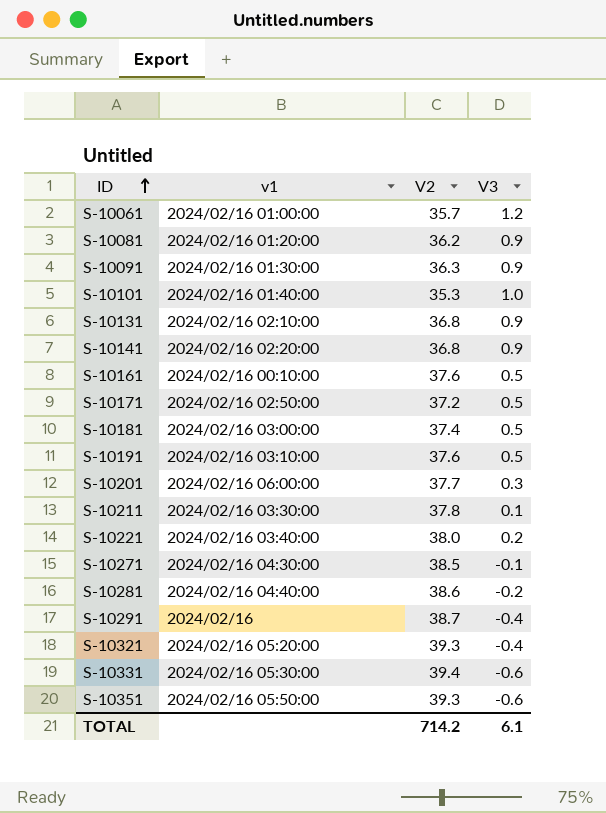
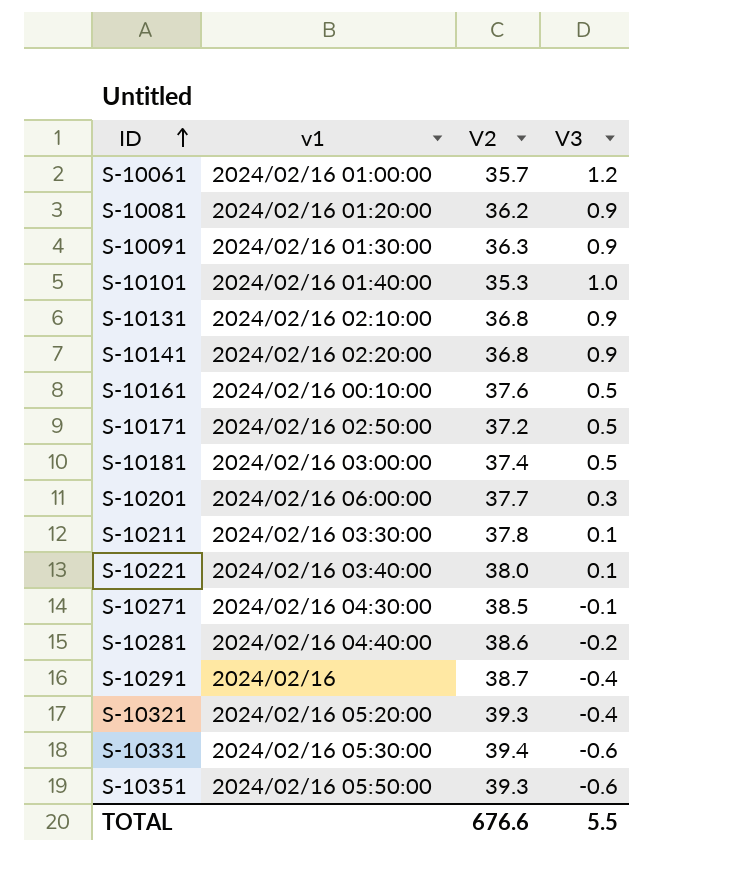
row S-10191: 2024/02/16 03:10:00 | 37.6 | 0.5 -> none
S-10221 | V3: 0.2 -> 0.1
TOTAL | V2: 714.2 -> 676.6
TOTAL | V3: 6.1 -> 5.5

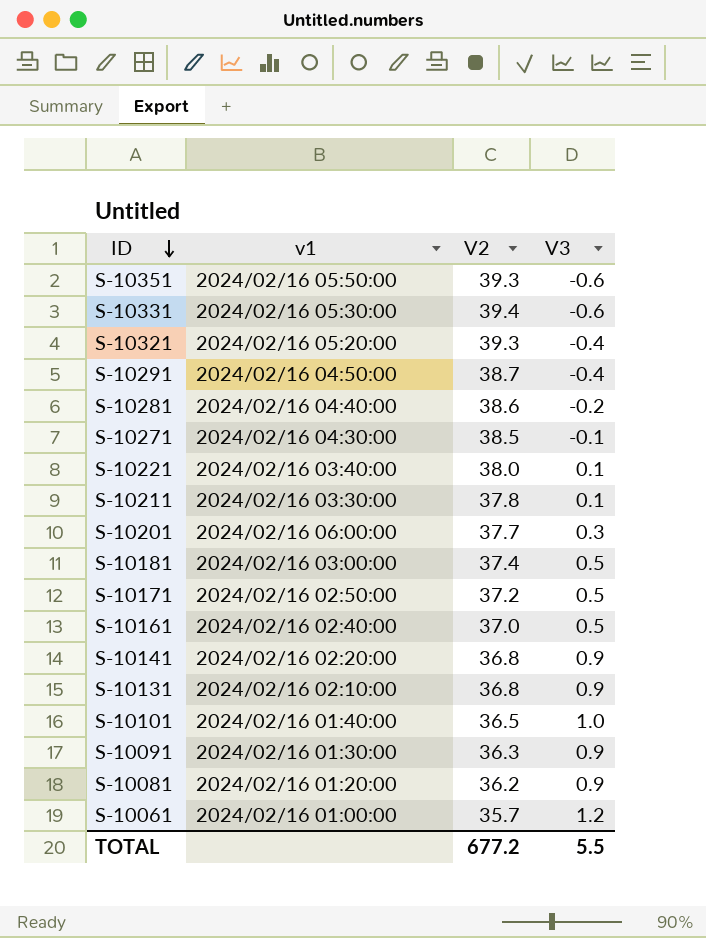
row order: ID ascending -> ID descending
S-10291 | v1: 2024/02/16 -> 2024/02/16 04:50:00
S-10161 | v1: 2024/02/16 00:10:00 -> 2024/02/16 02:40:00
S-10161 | V2: 37.6 -> 37.0
S-10101 | V2: 35.3 -> 36.5
TOTAL | V2: 676.6 -> 677.2

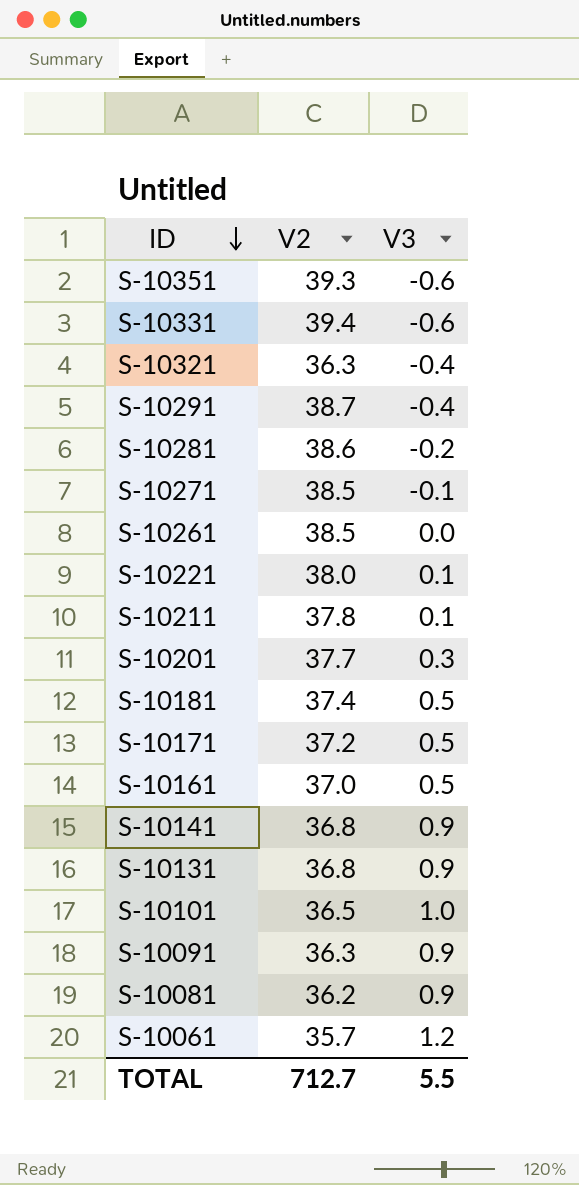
column v1 | position: 2 -> none
S-10321 | V2: 39.3 -> 36.3
row S-10261: none -> 38.5 | 0.0
TOTAL | V2: 677.2 -> 712.7

